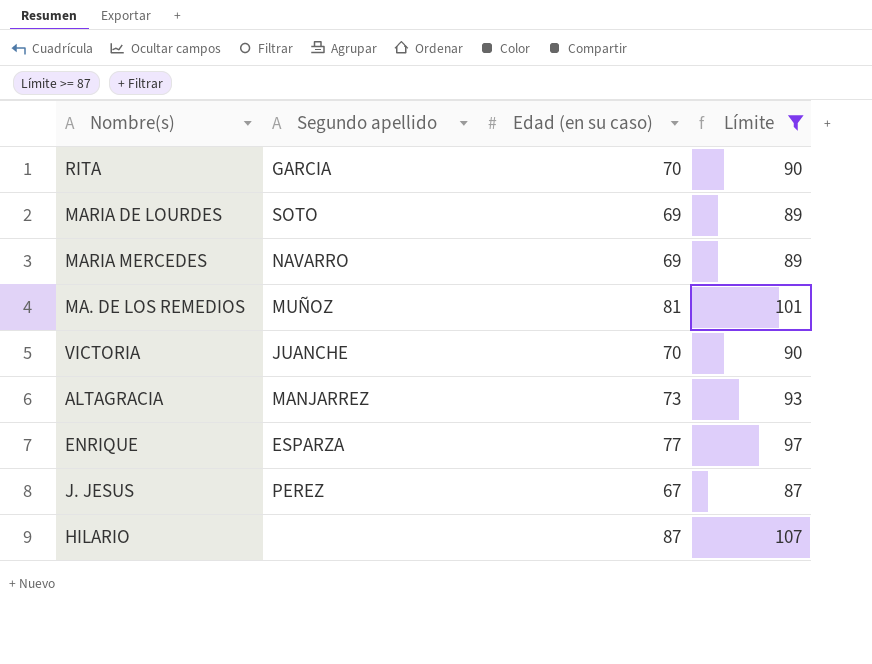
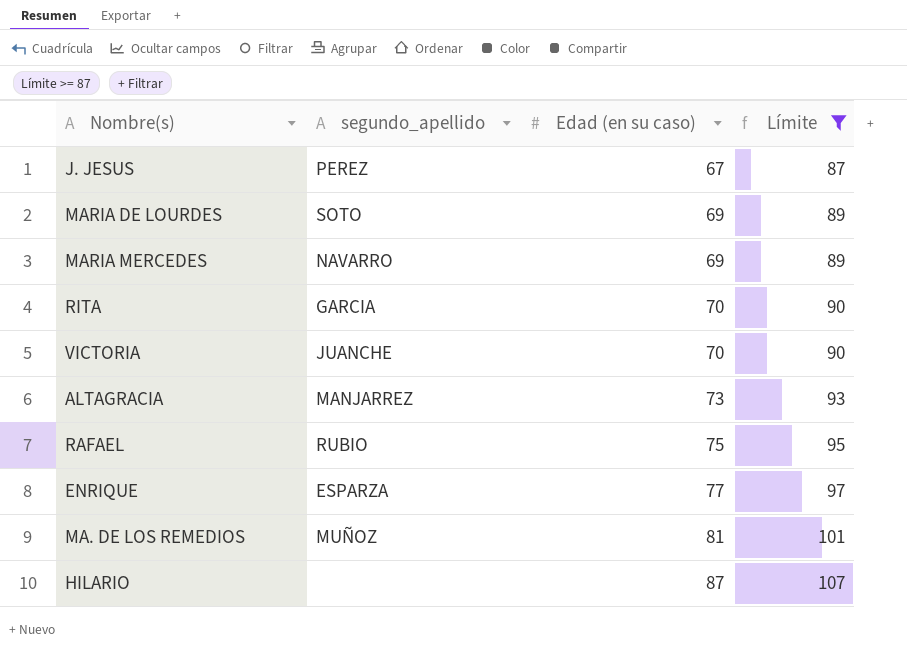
row order: none -> Edad (en su caso) ascending
column name: Segundo apellido -> segundo_apellido
row RAFAEL: none -> RUBIO | 75 | 95

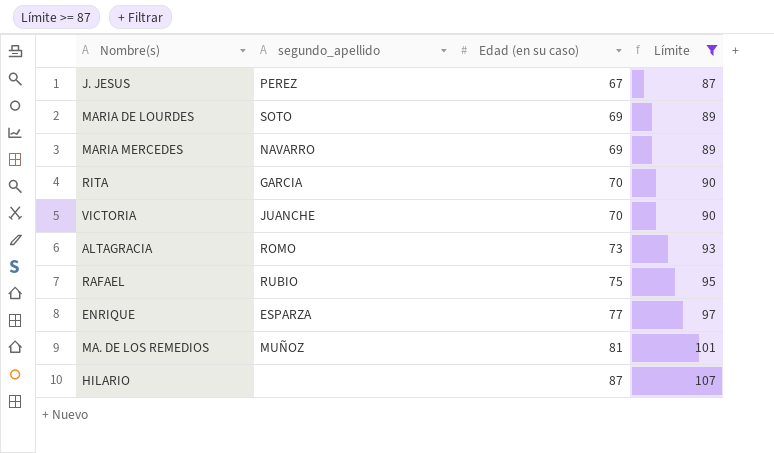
ALTAGRACIA | segundo_apellido: MANJARREZ -> ROMO

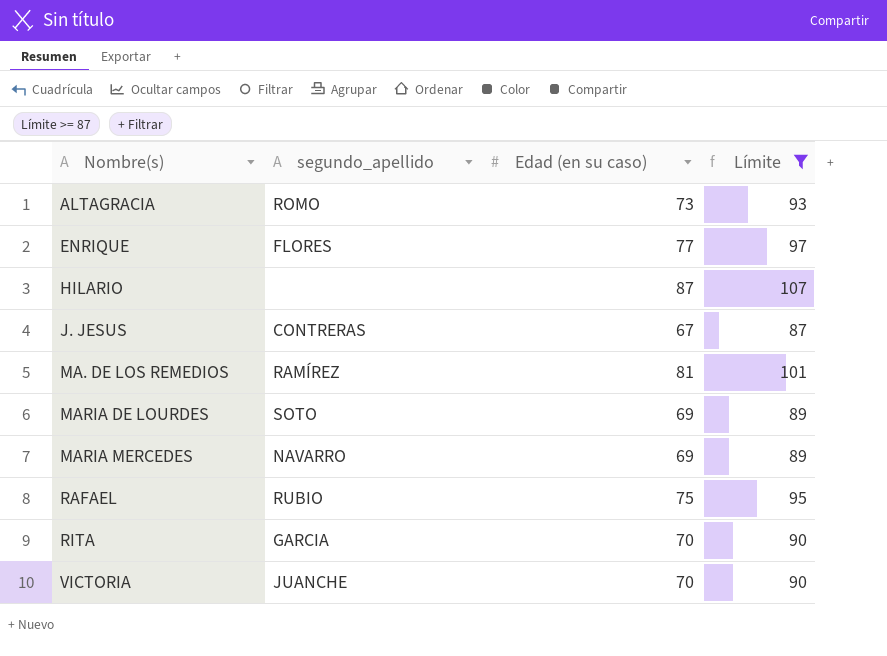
row order: Edad (en su caso) ascending -> Nombre(s) ascending
ENRIQUE | segundo_apellido: ESPARZA -> FLORES
J. JESUS | segundo_apellido: PEREZ -> CONTRERAS
MA. DE LOS REMEDIOS | segundo_apellido: MUÑOZ -> RAMÍREZ

